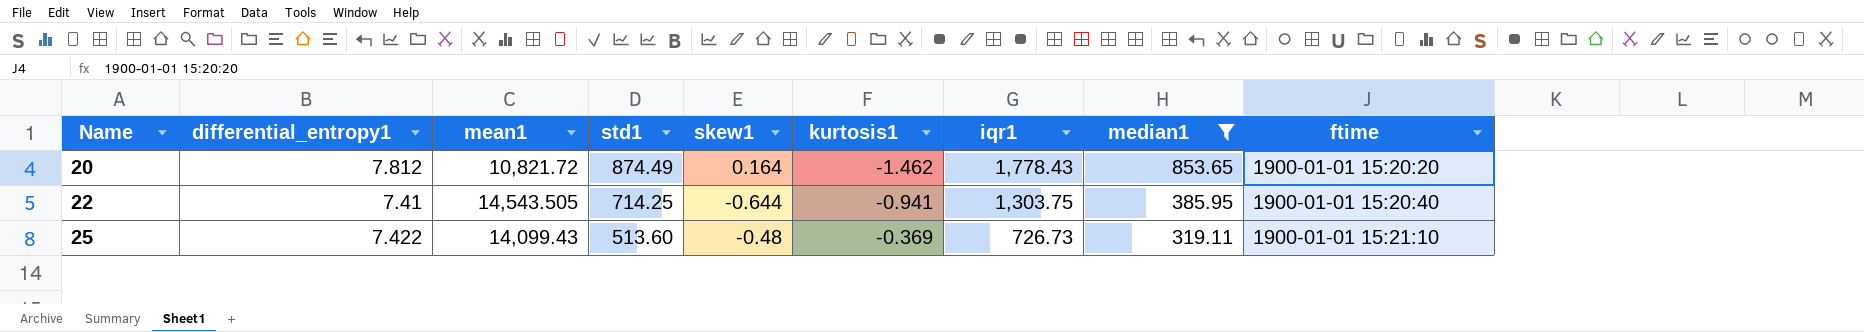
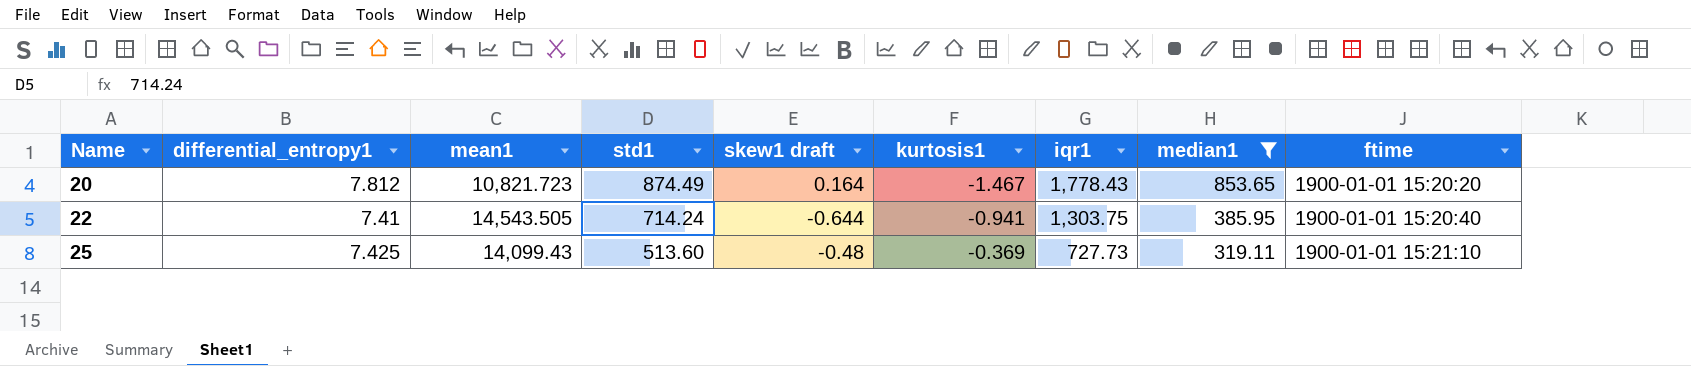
column name: skew1 -> skew1 draft
20 | mean1: 10,821.72 -> 10,821.723
20 | kurtosis1: -1.462 -> -1.467
22 | std1: 714.25 -> 714.24
25 | differential_entropy1: 7.422 -> 7.425
25 | iqr1: 726.73 -> 727.73

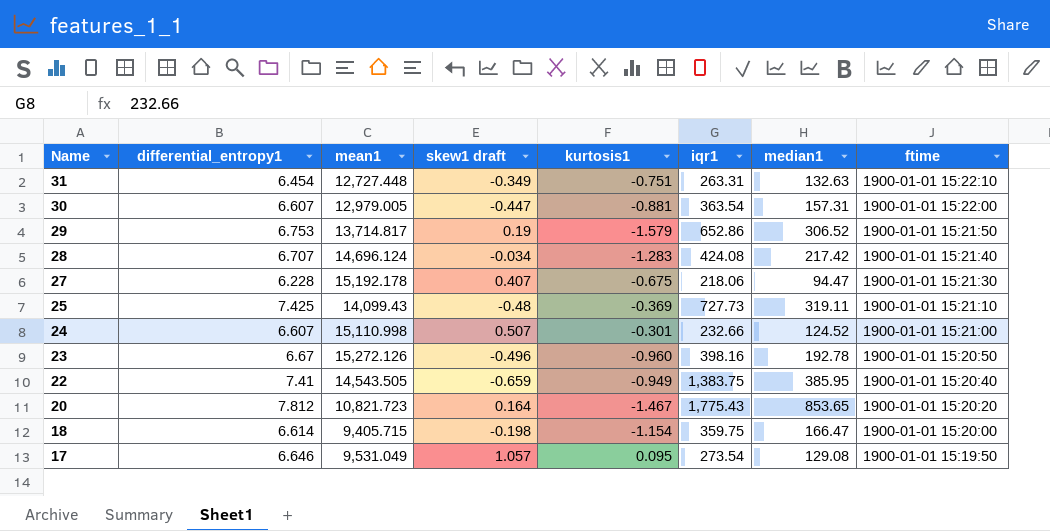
filter: median1 >= 319.11 -> none
row order: Name ascending -> Name descending
column std1 | position: 4 -> none
22 | skew1 draft: -0.644 -> -0.659
22 | kurtosis1: -0.941 -> -0.949
22 | iqr1: 1,303.75 -> 1,383.75
20 | iqr1: 1,778.43 -> 1,775.43

